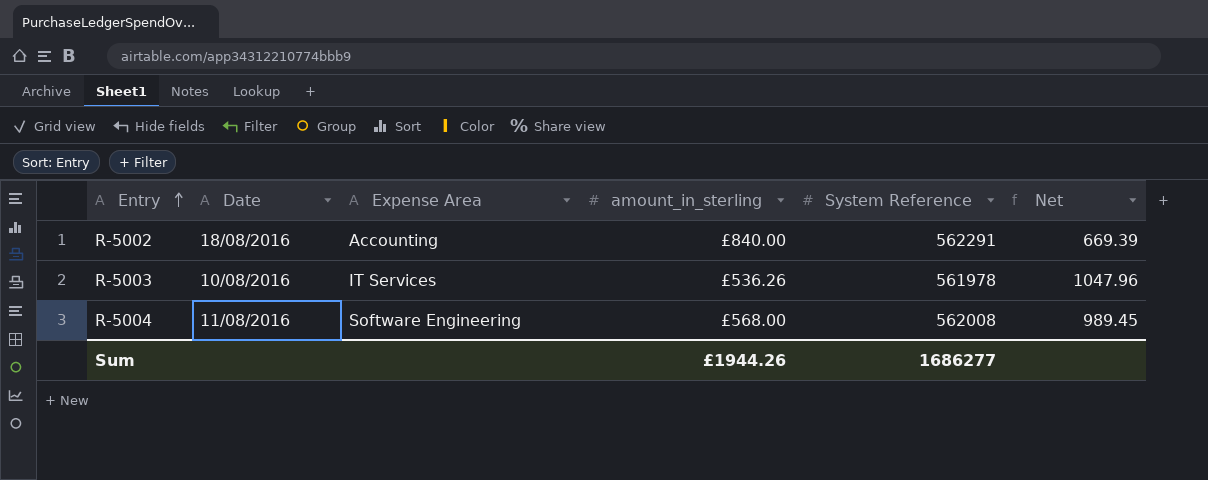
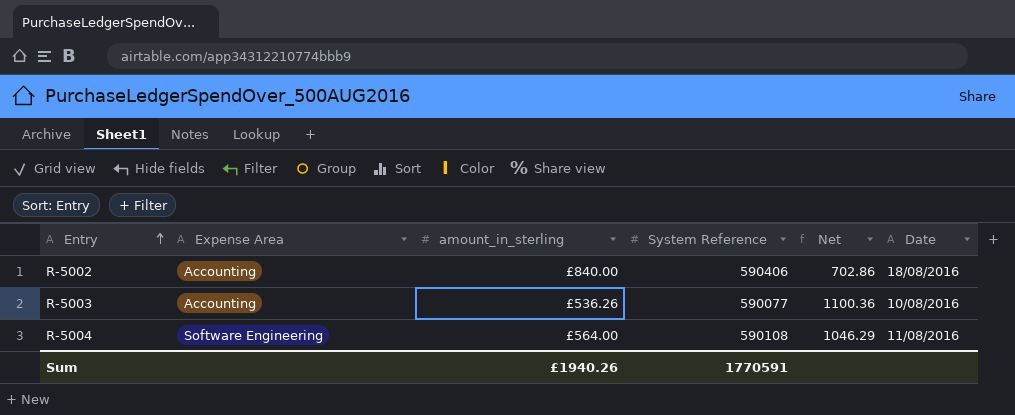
column Date | position: 2 -> 6
R-5002 | System Reference: 562291 -> 590406
R-5002 | Net: 669.39 -> 702.86
R-5003 | Expense Area: IT Services -> Accounting
R-5003 | System Reference: 561978 -> 590077
R-5003 | Net: 1047.96 -> 1100.36
R-5004 | amount_in_sterling: £568.00 -> £564.00
R-5004 | System Reference: 562008 -> 590108
R-5004 | Net: 989.45 -> 1046.29
Sum | amount_in_sterling: £1944.26 -> £1940.26
Sum | System Reference: 1686277 -> 1770591

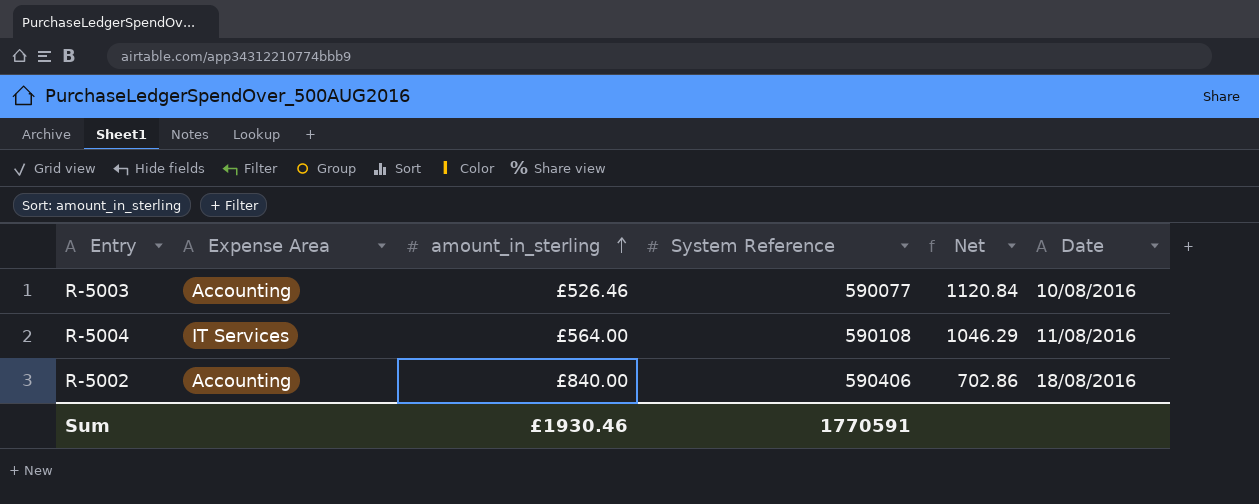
row order: Entry ascending -> amount_in_sterling ascending
R-5003 | amount_in_sterling: £536.26 -> £526.46
R-5003 | Net: 1100.36 -> 1120.84
R-5004 | Expense Area: Software Engineering -> IT Services
Sum | amount_in_sterling: £1940.26 -> £1930.46

